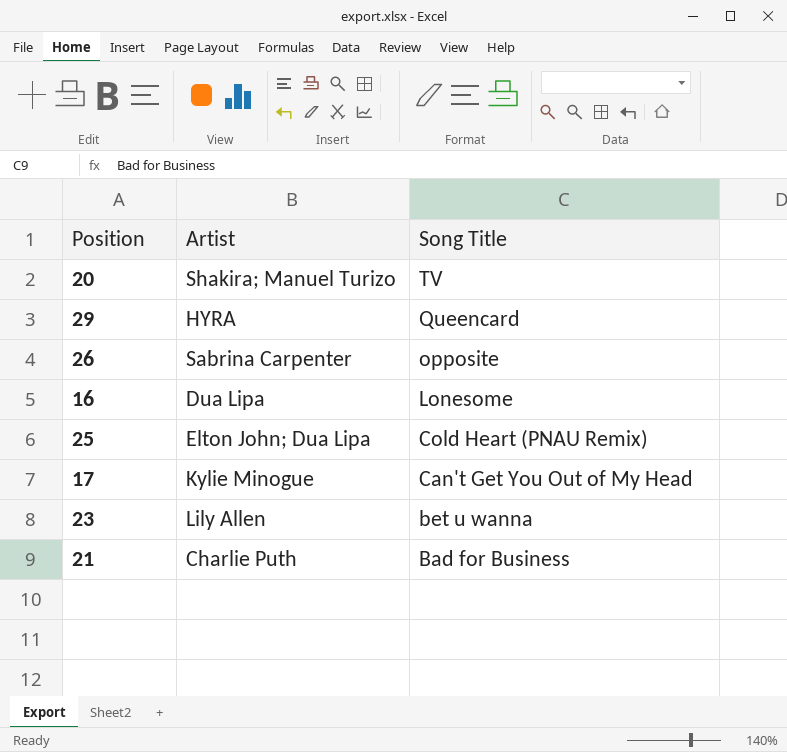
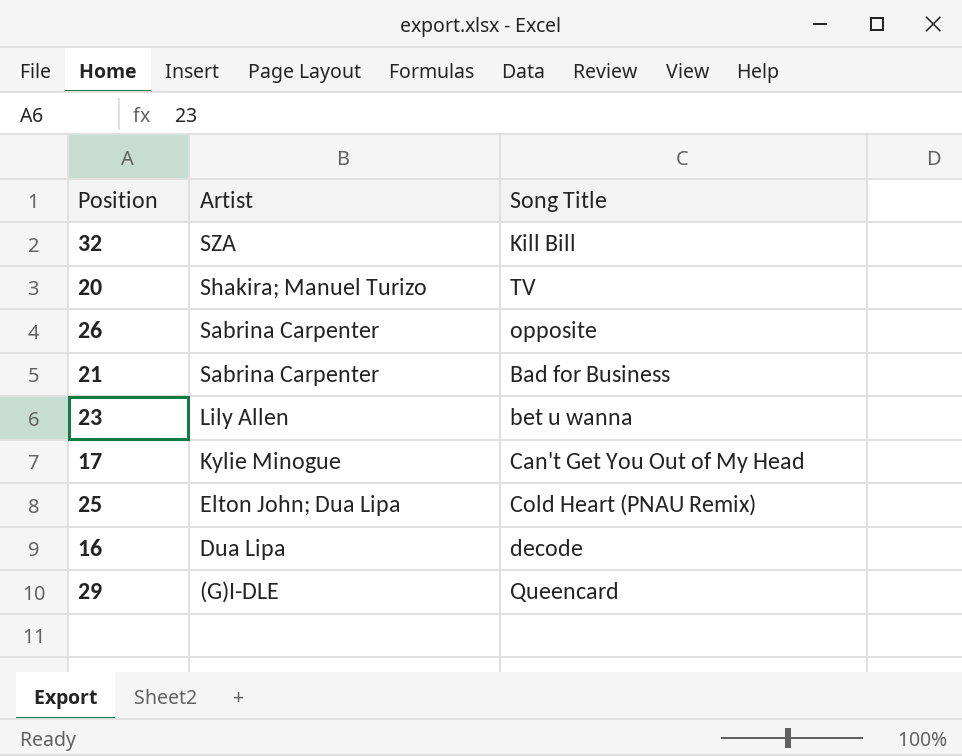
row order: Song Title descending -> Artist descending
row 32: none -> SZA | Kill Bill
21 | Artist: Charlie Puth -> Sabrina Carpenter
16 | Song Title: Lonesome -> decode
29 | Artist: HYRA -> (G)I-DLE

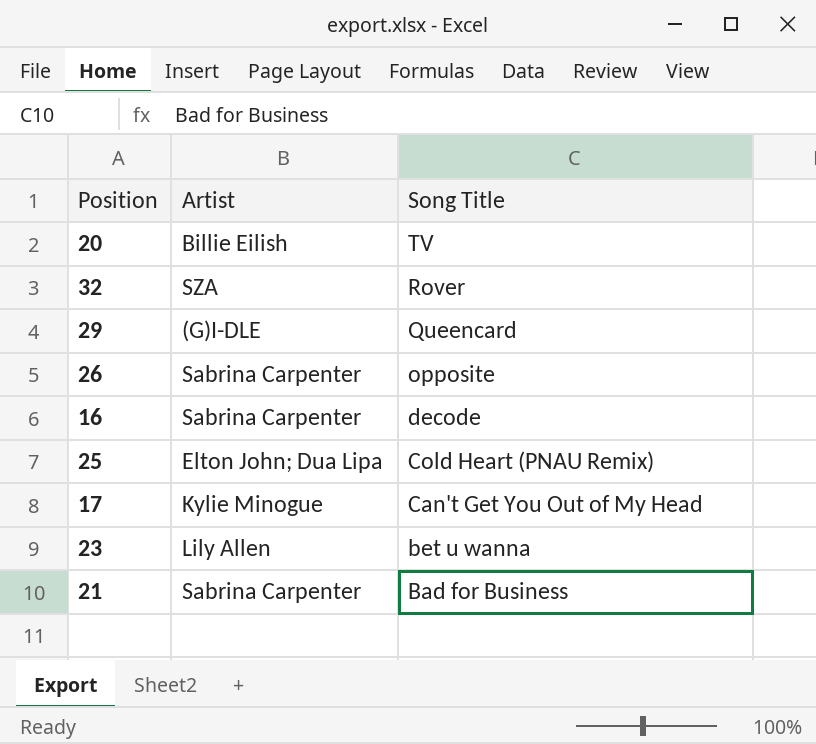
row order: Artist descending -> Song Title descending
20 | Artist: Shakira; Manuel Turizo -> Billie Eilish
32 | Song Title: Kill Bill -> Rover
16 | Artist: Dua Lipa -> Sabrina Carpenter

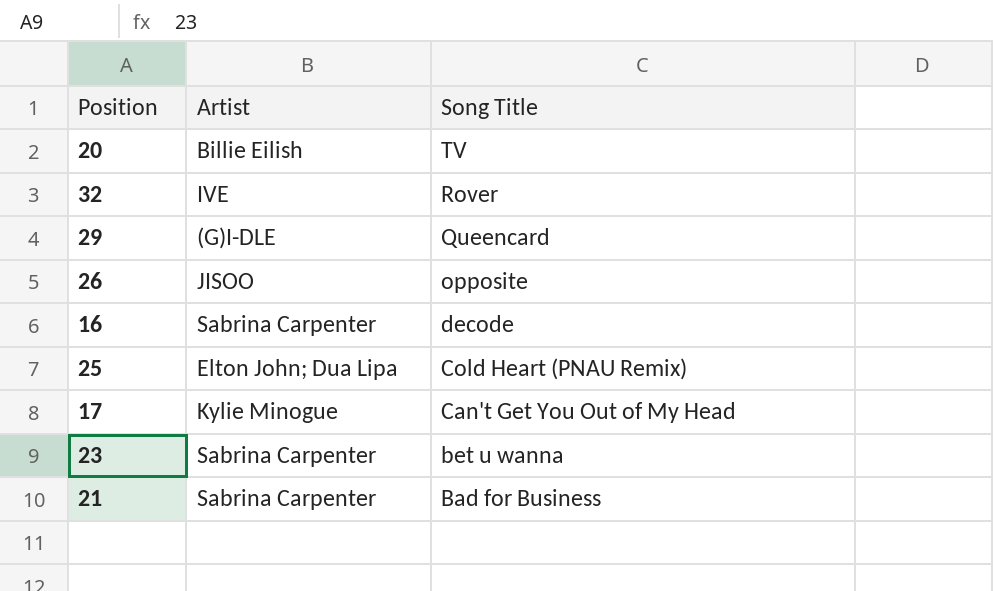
32 | Artist: SZA -> IVE
26 | Artist: Sabrina Carpenter -> JISOO
23 | Artist: Lily Allen -> Sabrina Carpenter

